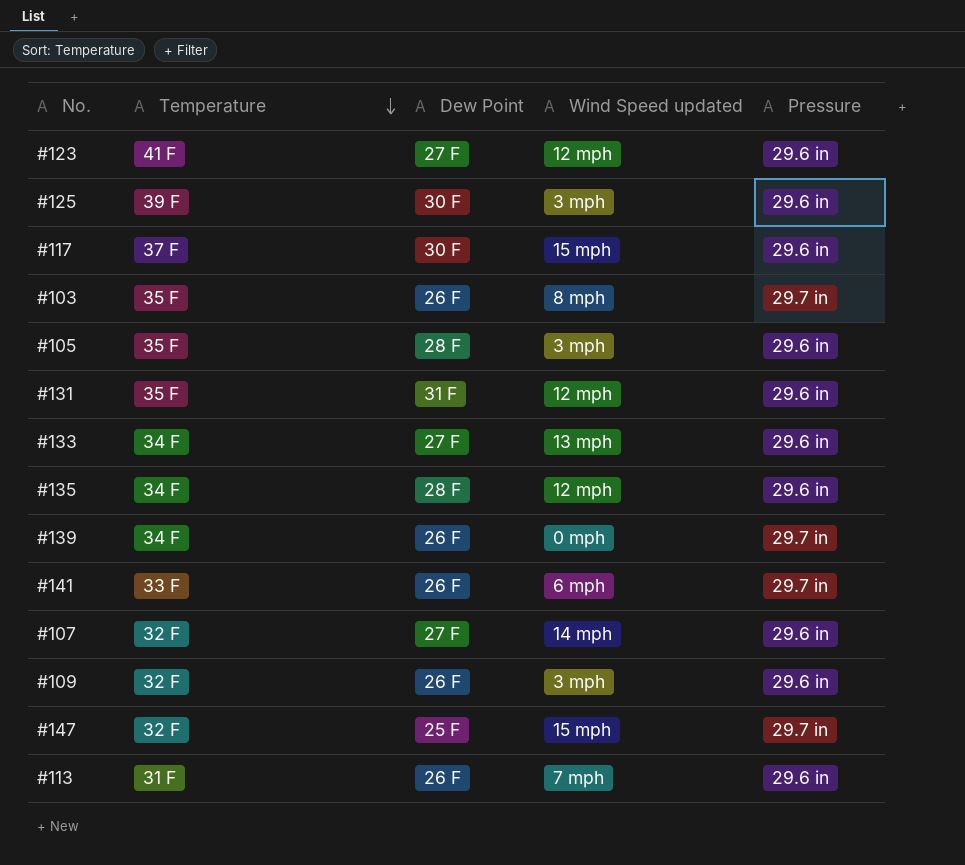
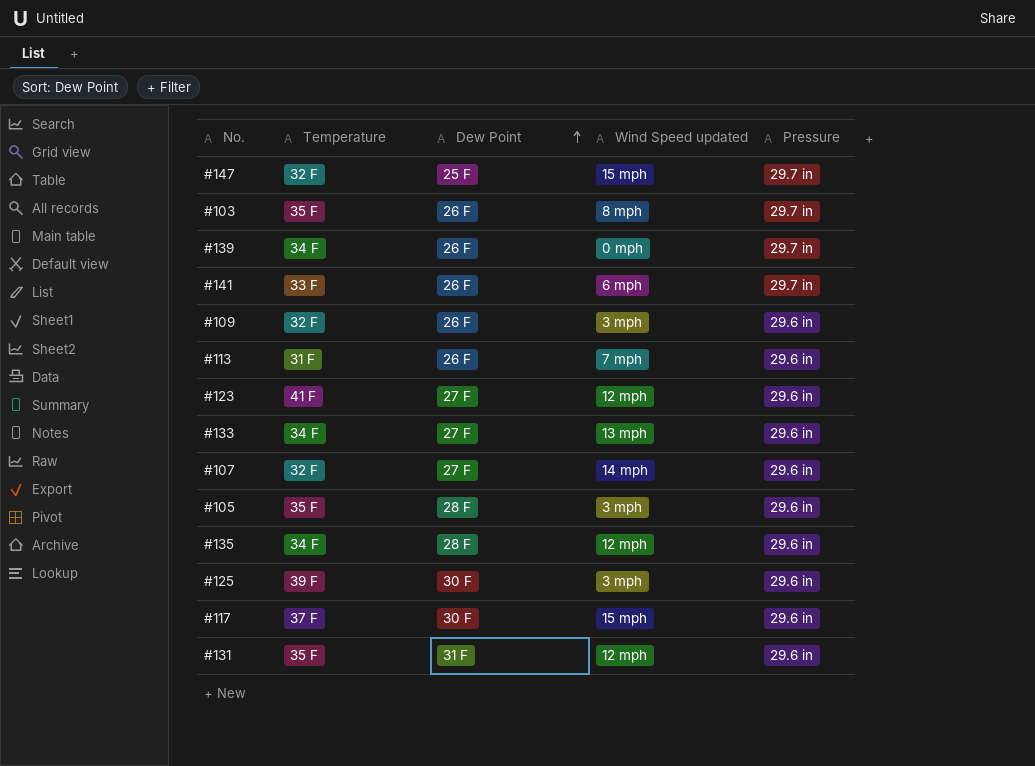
row order: Temperature descending -> Dew Point ascending

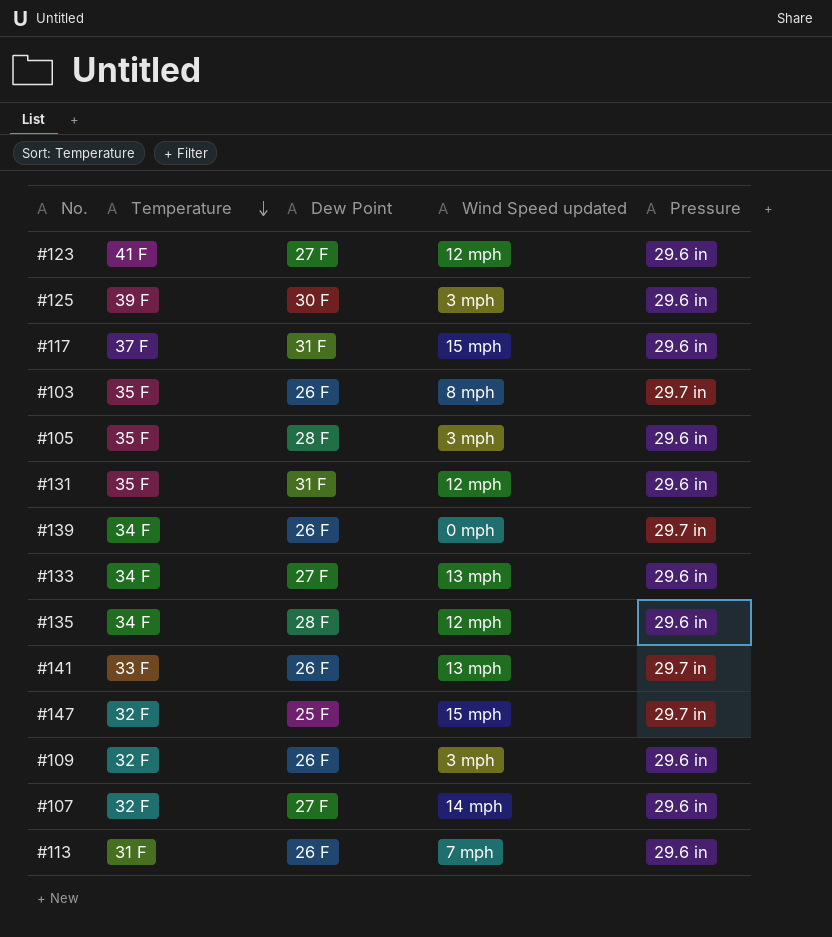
row order: Dew Point ascending -> Temperature descending
#117 | Dew Point: 30 F -> 31 F
#141 | Wind Speed updated: 6 mph -> 13 mph

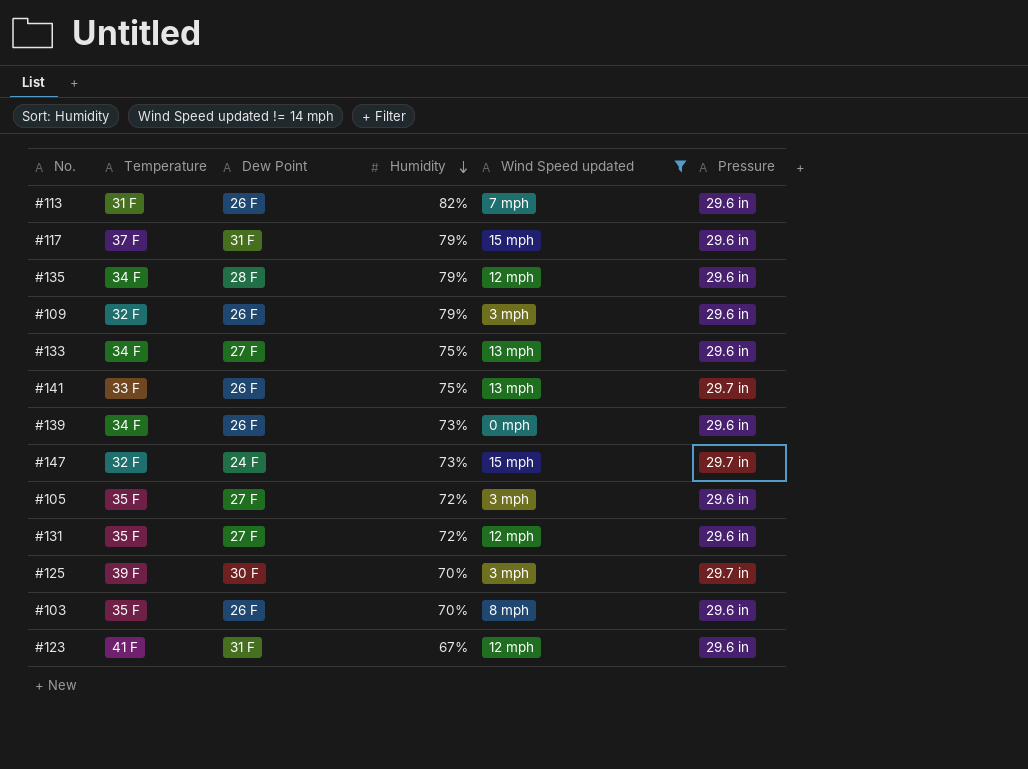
filter: none -> Wind Speed updated != 14 mph
row order: Temperature descending -> Humidity descending
column Humidity | position: none -> 4
#139 | Pressure: 29.7 in -> 29.6 in
#147 | Dew Point: 25 F -> 24 F
#105 | Dew Point: 28 F -> 27 F
#131 | Dew Point: 31 F -> 27 F
#125 | Pressure: 29.6 in -> 29.7 in
#103 | Pressure: 29.7 in -> 29.6 in
#123 | Dew Point: 27 F -> 31 F

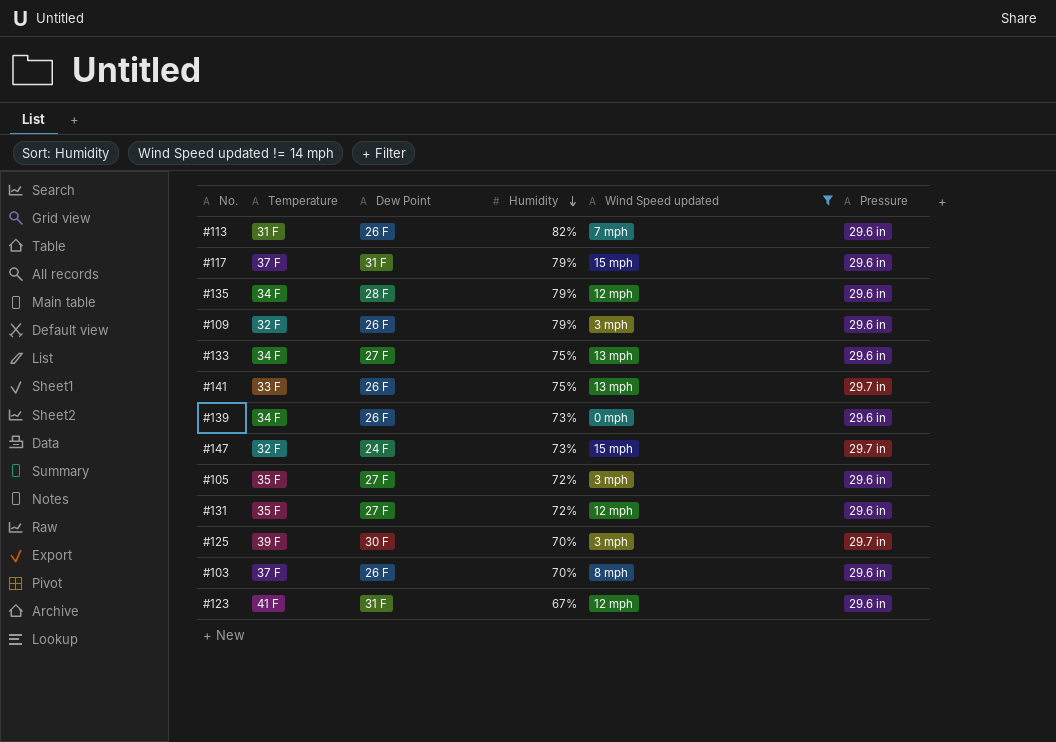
#103 | Temperature: 35 F -> 37 F

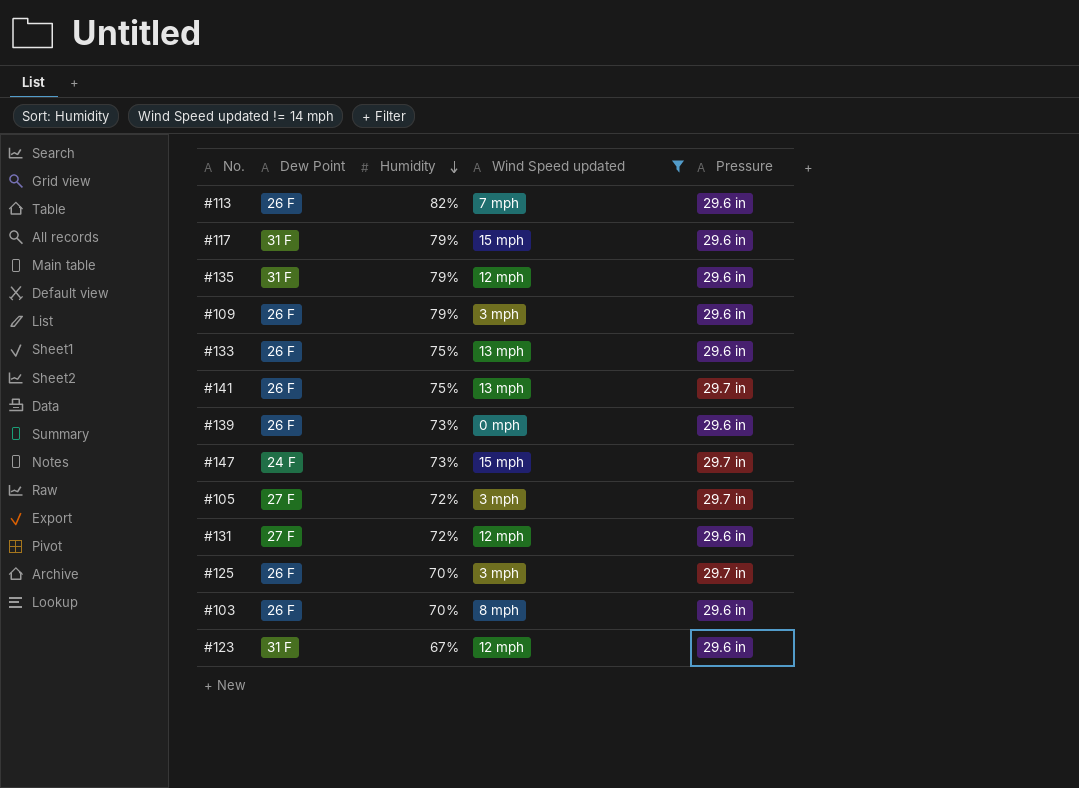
column Temperature | position: 2 -> none
#135 | Dew Point: 28 F -> 31 F
#133 | Dew Point: 27 F -> 26 F
#105 | Pressure: 29.6 in -> 29.7 in
#125 | Dew Point: 30 F -> 26 F

